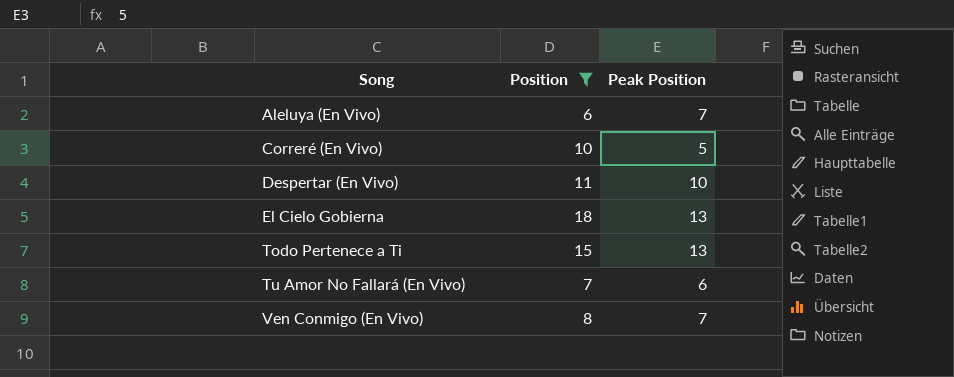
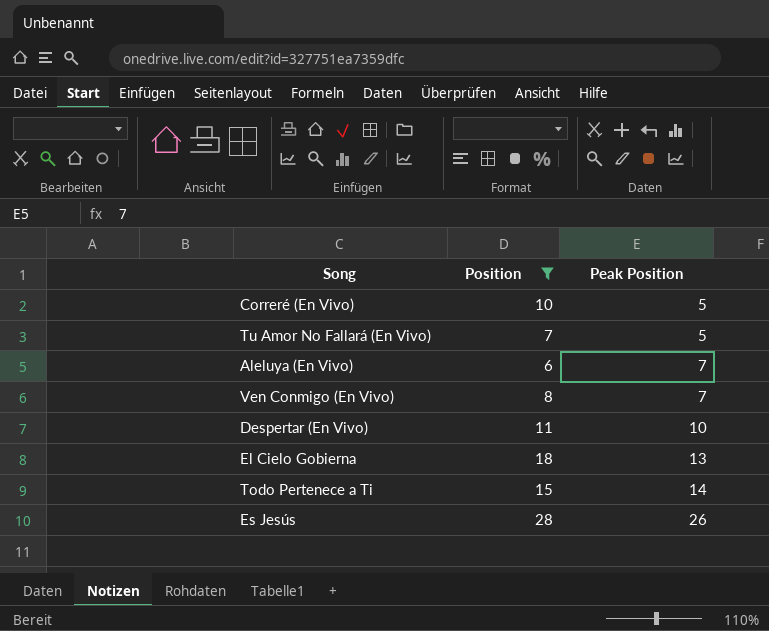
row order: Song ascending -> Peak Position ascending
Tu Amor No Fallará (En Vivo) | Peak Position: 6 -> 5
Todo Pertenece a Ti | Peak Position: 13 -> 14
row Es Jesús: none -> 28 | 26

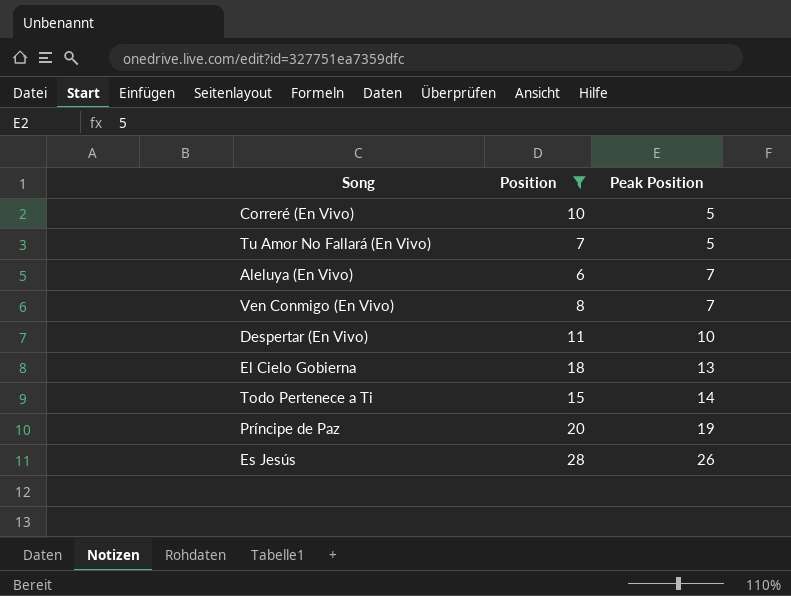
row Príncipe de Paz: none -> 20 | 19

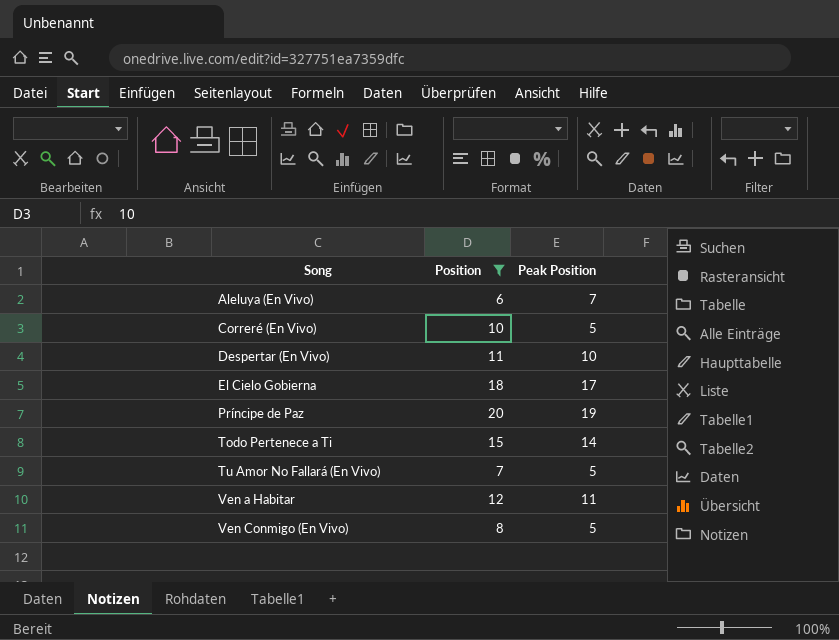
row order: Peak Position ascending -> Song ascending
row Es Jesús: 28 | 26 -> none
El Cielo Gobierna | Peak Position: 13 -> 17
row Ven a Habitar: none -> 12 | 11
Ven Conmigo (En Vivo) | Peak Position: 7 -> 5

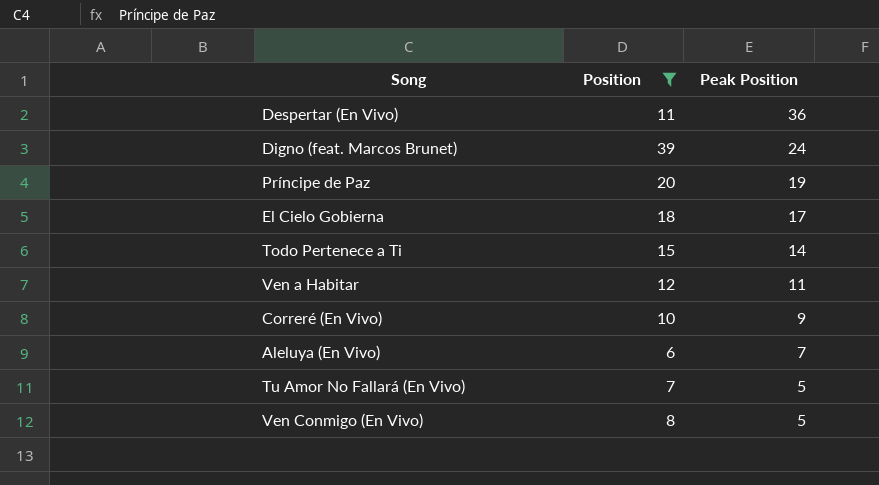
row order: Song ascending -> Peak Position descending
Despertar (En Vivo) | Peak Position: 10 -> 36
row Digno (feat. Marcos Brunet): none -> 39 | 24
Correré (En Vivo) | Peak Position: 5 -> 9

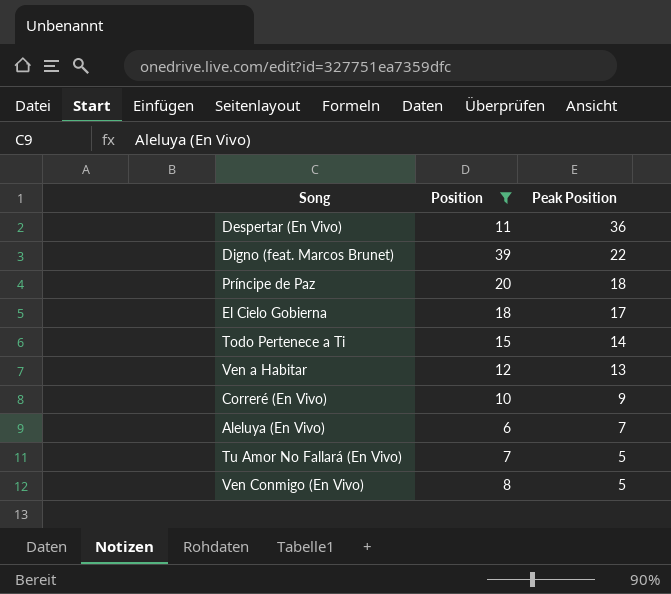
Digno (feat. Marcos Brunet) | Peak Position: 24 -> 22
Príncipe de Paz | Peak Position: 19 -> 18
Ven a Habitar | Peak Position: 11 -> 13

